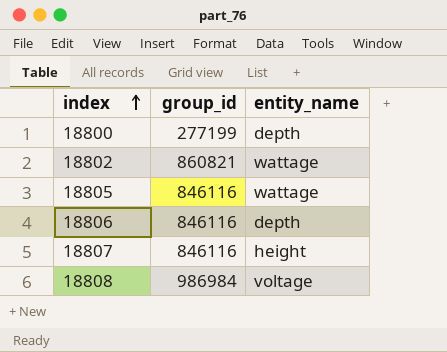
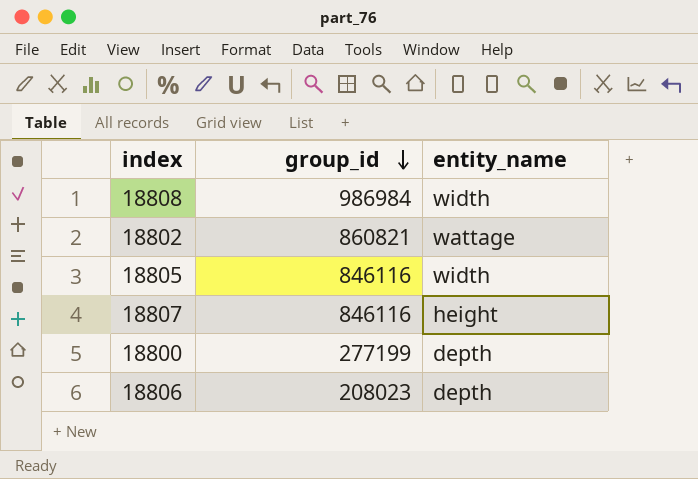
row order: index ascending -> group_id descending
18808 | entity_name: voltage -> width
18805 | entity_name: wattage -> width
18806 | group_id: 846116 -> 208023

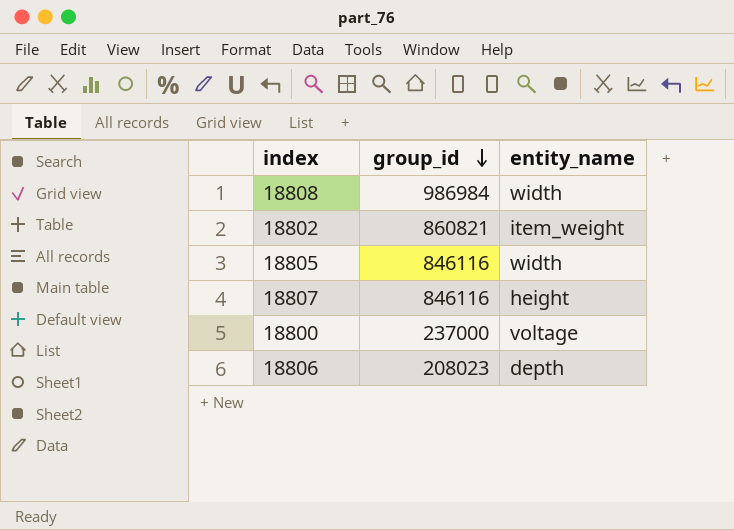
18802 | entity_name: wattage -> item_weight
18800 | group_id: 277199 -> 237000
18800 | entity_name: depth -> voltage

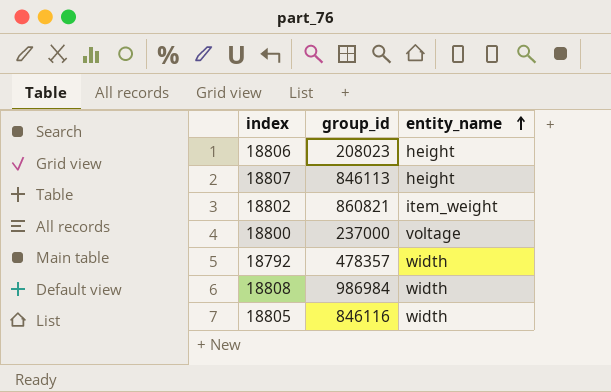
row order: group_id descending -> entity_name ascending
18806 | entity_name: depth -> height
18807 | group_id: 846116 -> 846113
row 18792: none -> 478357 | width

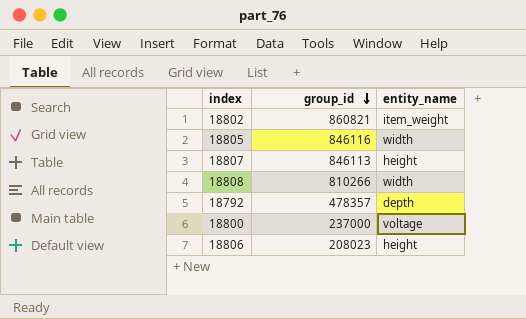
row order: entity_name ascending -> group_id descending
18808 | group_id: 986984 -> 810266
18792 | entity_name: width -> depth

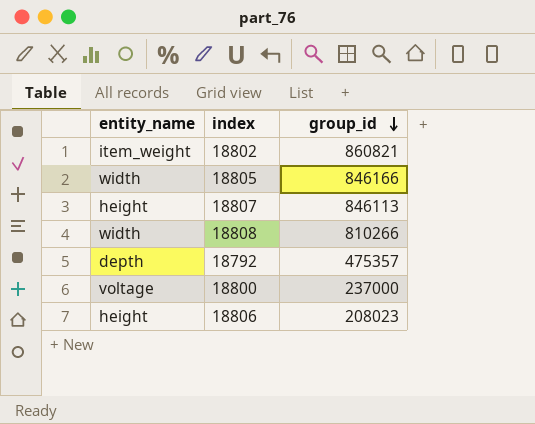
column entity_name | position: 3 -> 1
18805 | group_id: 846116 -> 846166
18792 | group_id: 478357 -> 475357

